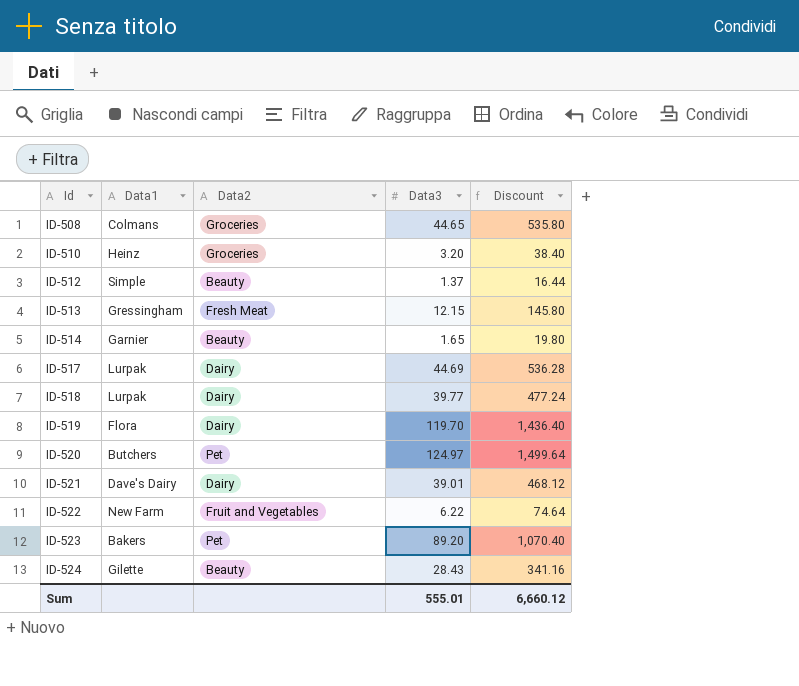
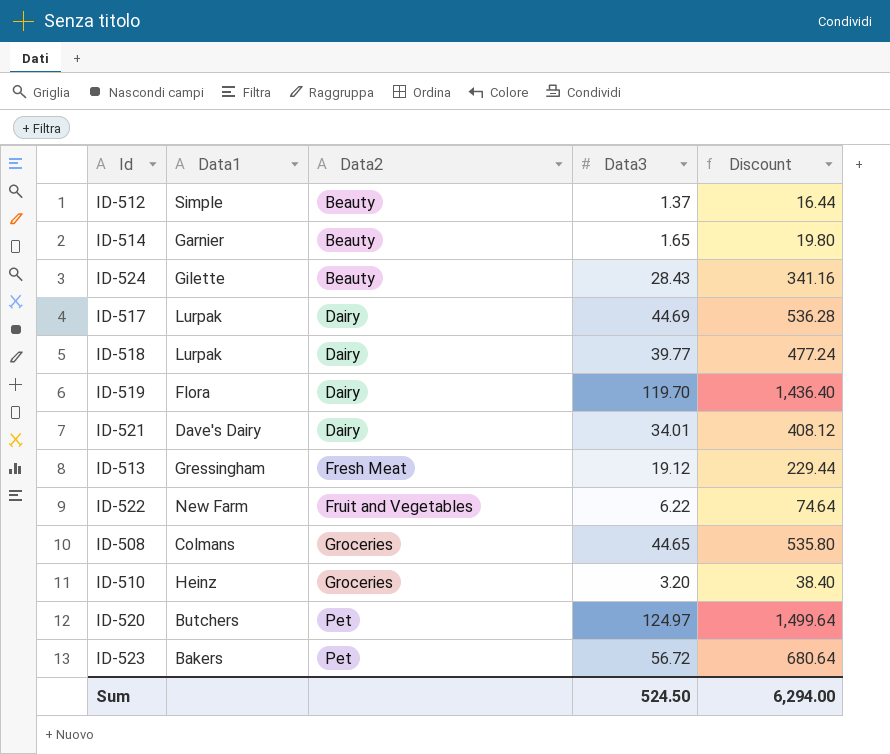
row order: Id ascending -> Data2 ascending
ID-521 | Data3: 39.01 -> 34.01
ID-521 | Discount: 468.12 -> 408.12
ID-513 | Data3: 12.15 -> 19.12
ID-513 | Discount: 145.80 -> 229.44
ID-523 | Data3: 89.20 -> 56.72
ID-523 | Discount: 1,070.40 -> 680.64
Sum | Data3: 555.01 -> 524.50
Sum | Discount: 6,660.12 -> 6,294.00

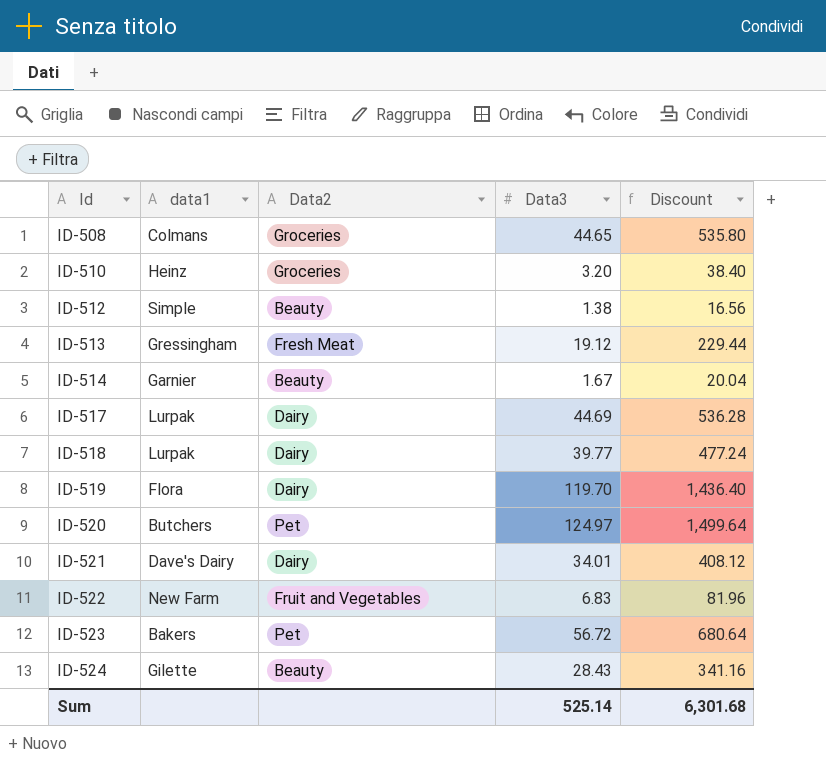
row order: Data2 ascending -> Id ascending
column name: Data1 -> data1
ID-512 | Data3: 1.37 -> 1.38
ID-512 | Discount: 16.44 -> 16.56
ID-514 | Data3: 1.65 -> 1.67
ID-514 | Discount: 19.80 -> 20.04
ID-522 | Data3: 6.22 -> 6.83
ID-522 | Discount: 74.64 -> 81.96
Sum | Data3: 524.50 -> 525.14
Sum | Discount: 6,294.00 -> 6,301.68

